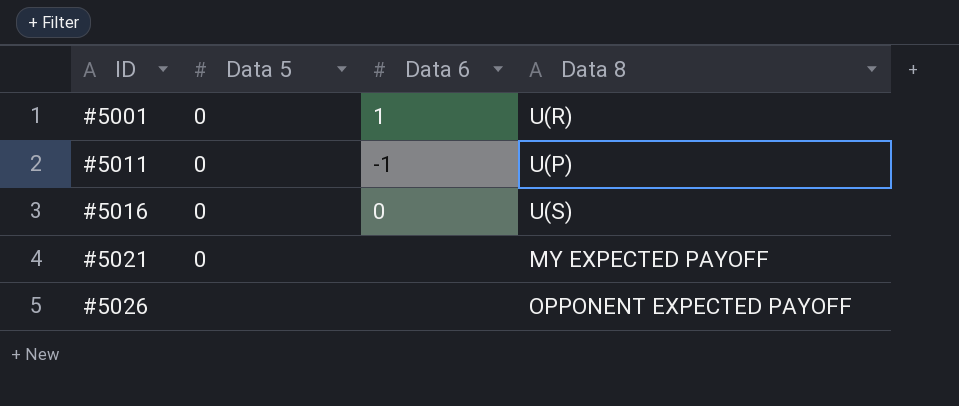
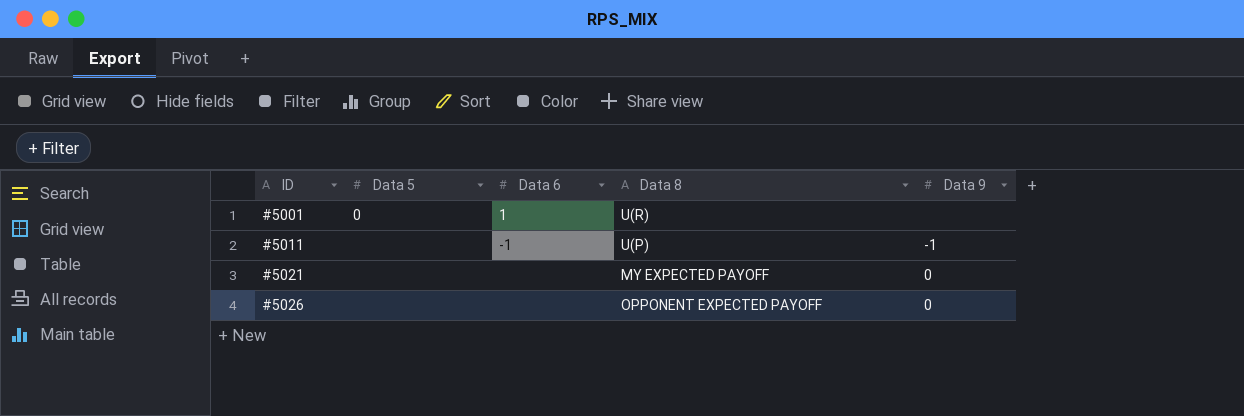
column Data 9 | position: none -> 5
row #5016: 0 | 0 | U(S) -> none
#5011 | Data 5: 0 -> none
#5021 | Data 5: 0 -> none

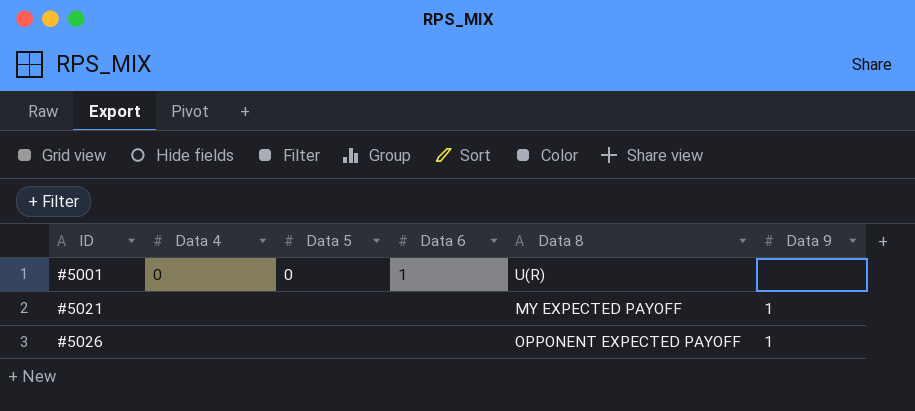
column Data 4 | position: none -> 2
row #5011: none | -1 | U(P) | -1 -> none
#5021 | Data 9: 0 -> 1
#5026 | Data 9: 0 -> 1

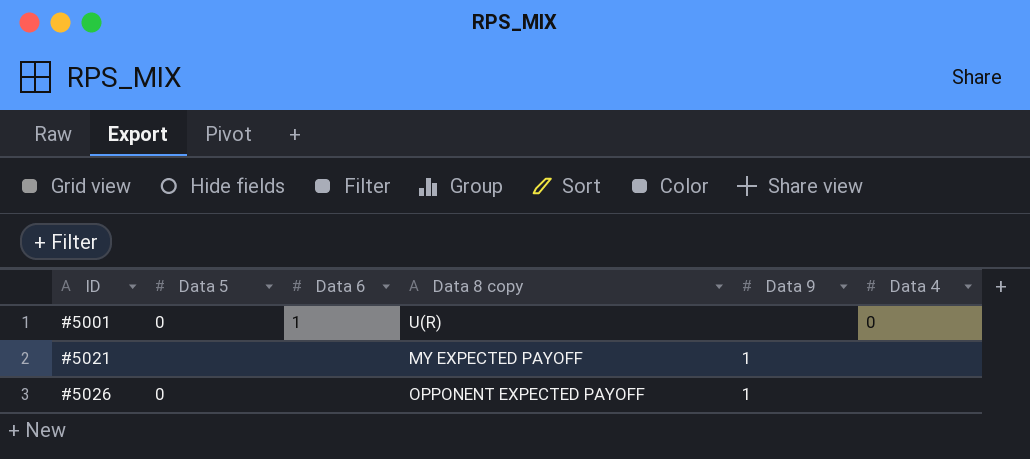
column name: Data 8 -> Data 8 copy
column Data 4 | position: 2 -> 6
#5026 | Data 5: none -> 0

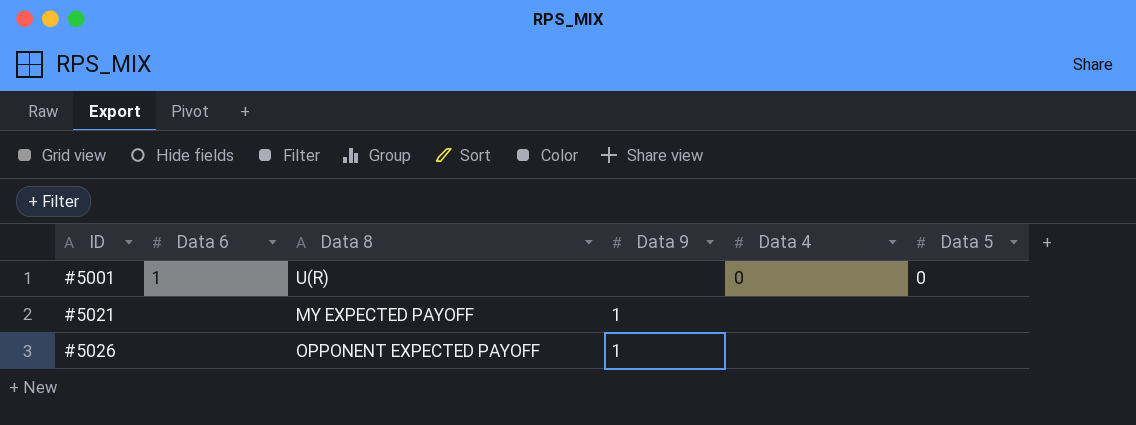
column name: Data 8 copy -> Data 8
column Data 5 | position: 2 -> 6
#5026 | Data 5: 0 -> none

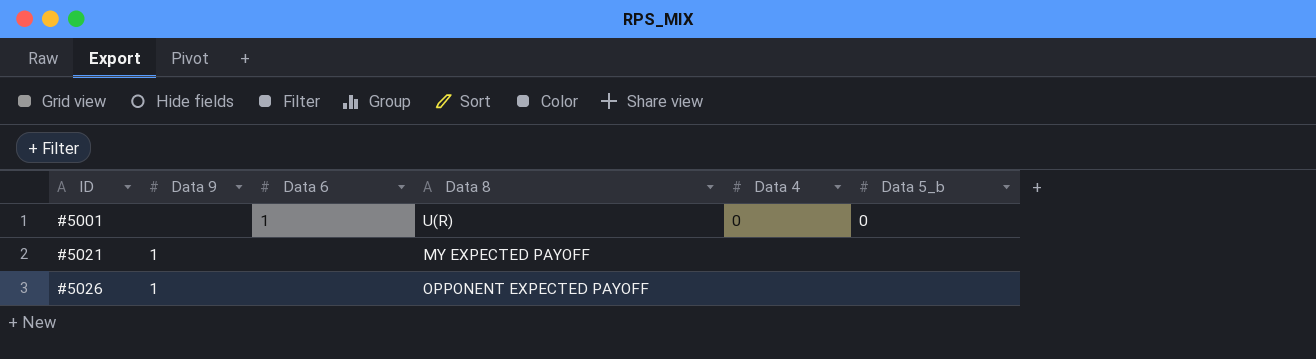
column Data 9 | position: 4 -> 2
column name: Data 5 -> Data 5_b

